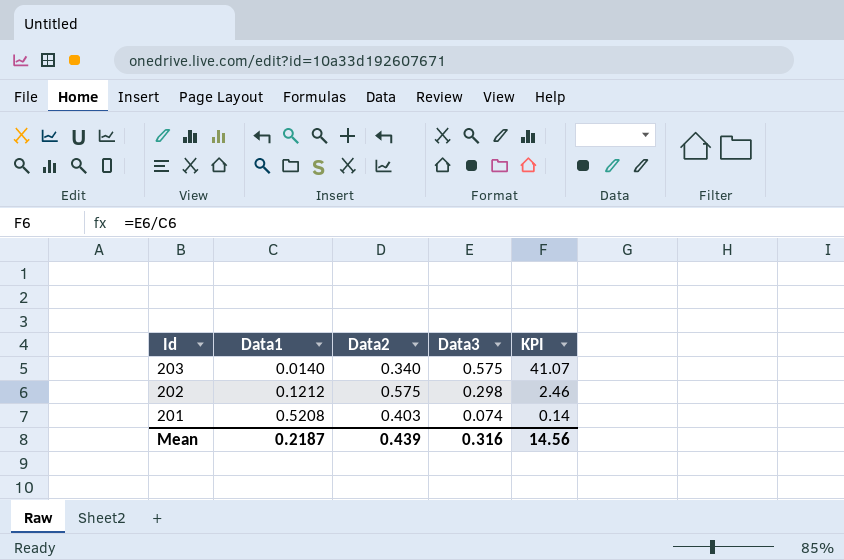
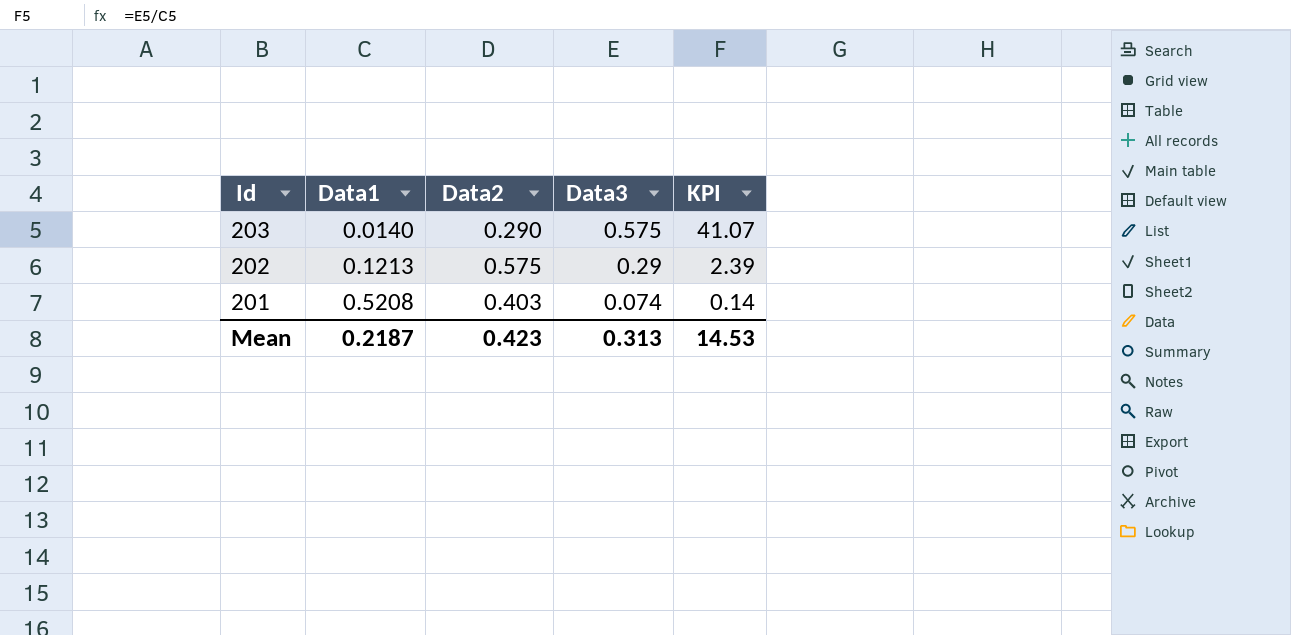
203 | Data2: 0.340 -> 0.290
202 | Data1: 0.1212 -> 0.1213
202 | Data3: 0.298 -> 0.29
202 | KPI: 2.46 -> 2.39
Mean | Data2: 0.439 -> 0.423
Mean | Data3: 0.316 -> 0.313
Mean | KPI: 14.56 -> 14.53

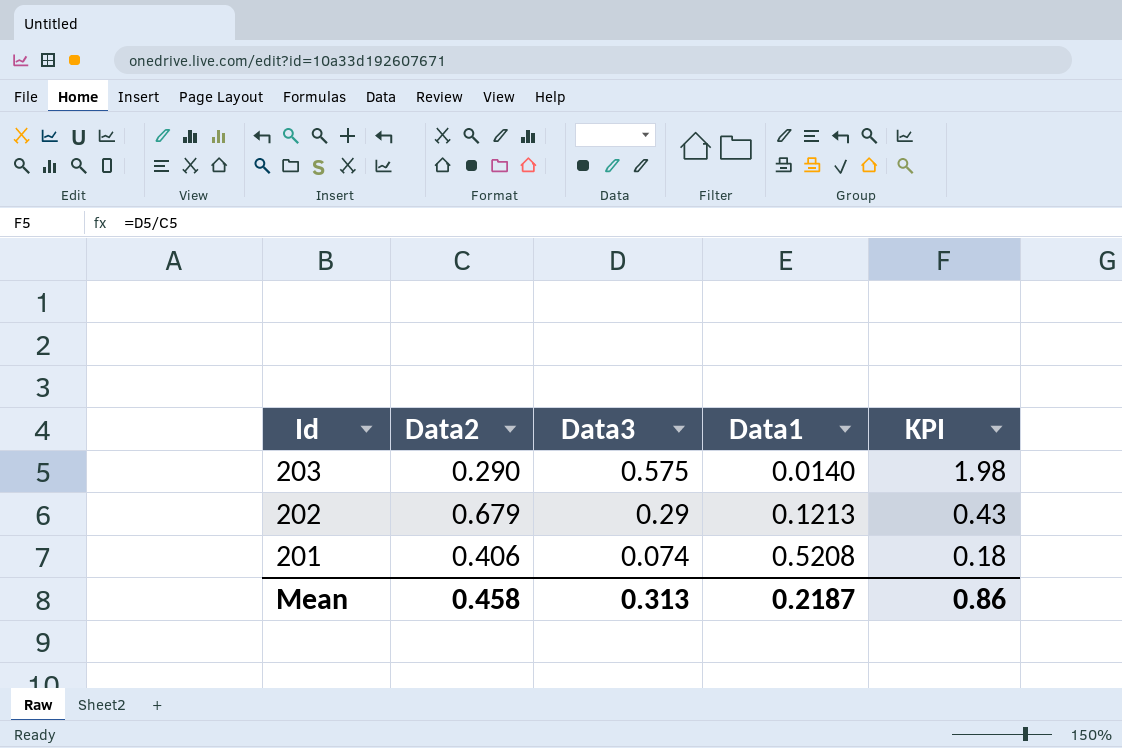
column Data1 | position: 2 -> 4
column KPI | formula: [Data3] / [Data1] -> [Data3] / [Data2]
202 | Data2: 0.575 -> 0.679
201 | Data2: 0.403 -> 0.406
Mean | Data2: 0.423 -> 0.458
Mean | KPI: 14.53 -> 0.86

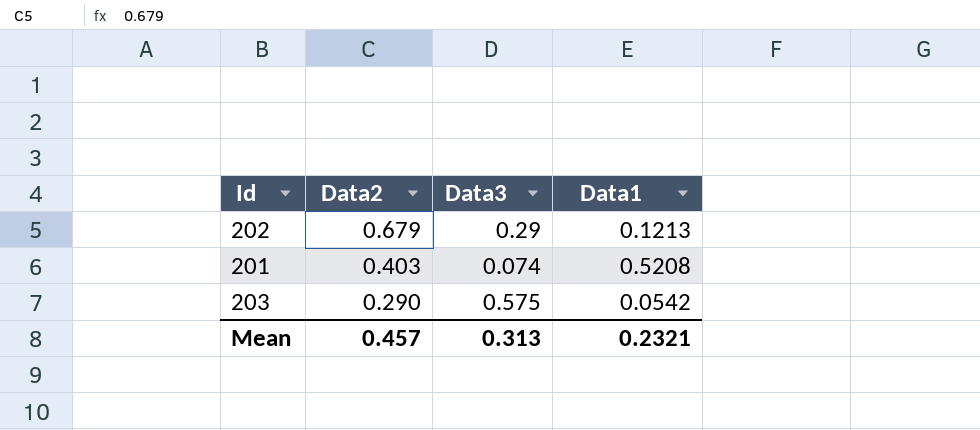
row order: Id descending -> Data2 descending
column KPI | formula: [Data3] / [Data2] -> none
201 | Data2: 0.406 -> 0.403
203 | Data1: 0.0140 -> 0.0542
Mean | Data2: 0.458 -> 0.457
Mean | Data1: 0.2187 -> 0.2321

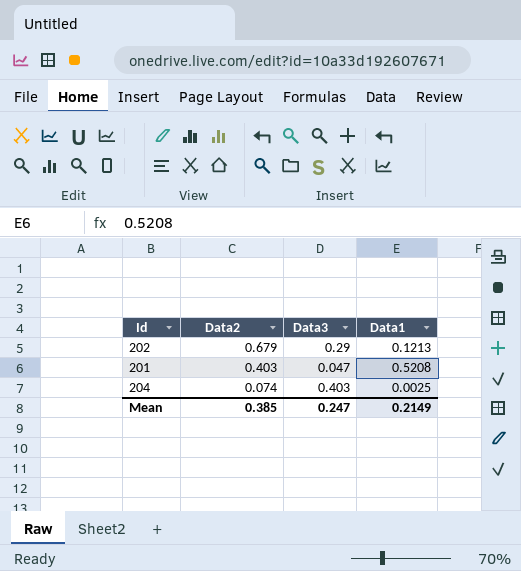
row 203: 0.290 | 0.575 | 0.0542 -> none
201 | Data3: 0.074 -> 0.047
row 204: none -> 0.074 | 0.403 | 0.0025
Mean | Data2: 0.457 -> 0.385
Mean | Data3: 0.313 -> 0.247
Mean | Data1: 0.2321 -> 0.2149

